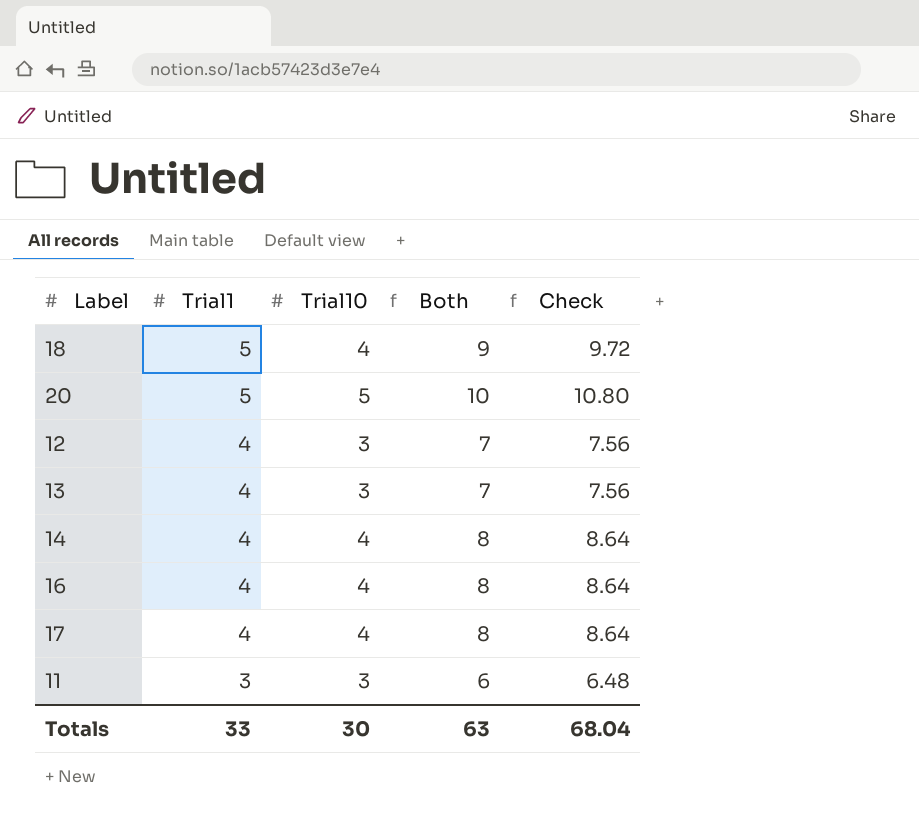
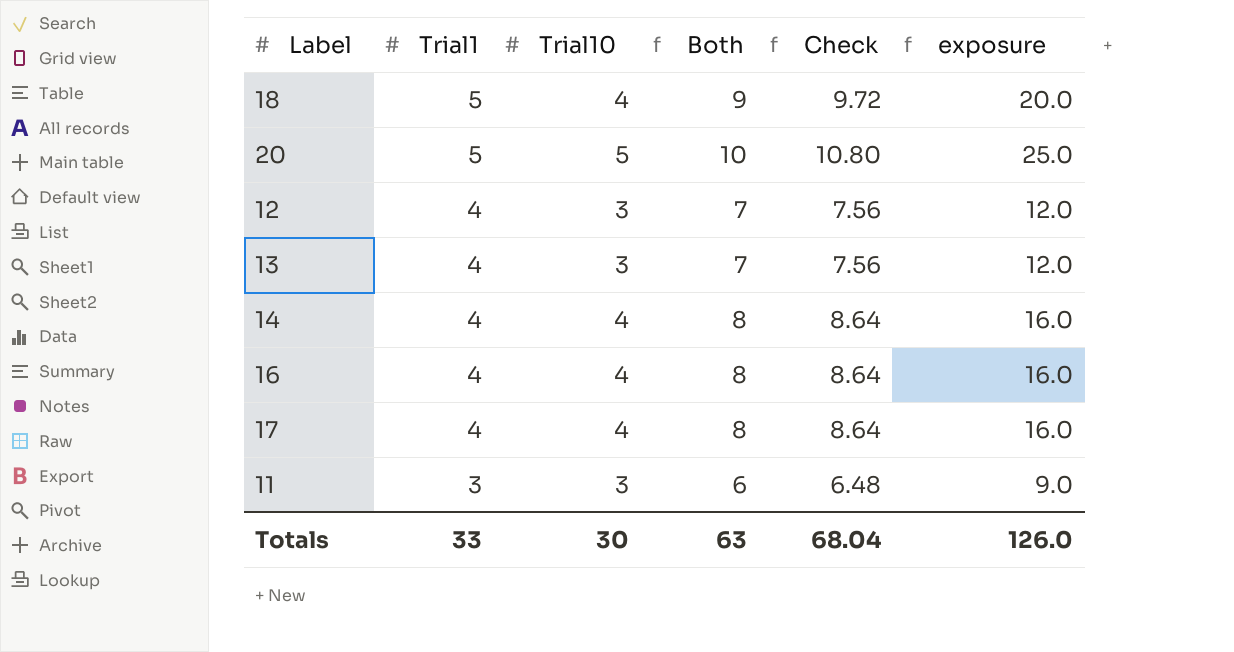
column exposure | formula: none -> [Trial1] * [Trial10]

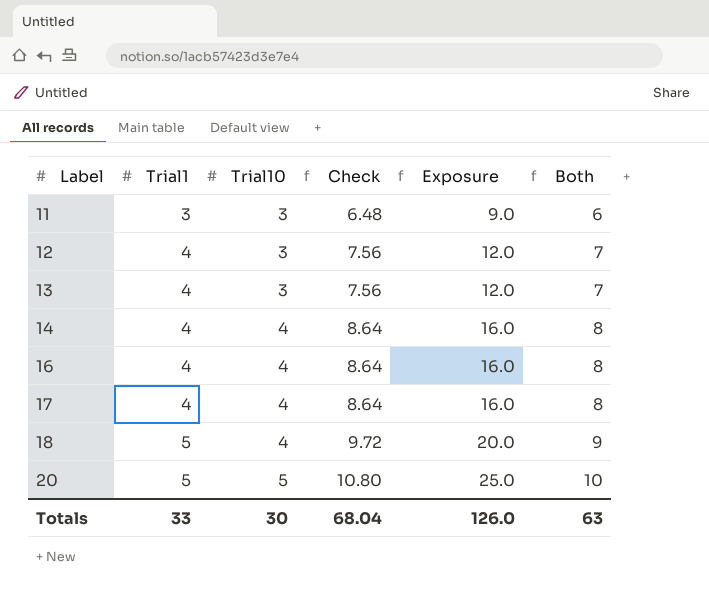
row order: Trial1 descending -> Label ascending
column name: exposure -> Exposure
column Both | position: 4 -> 6

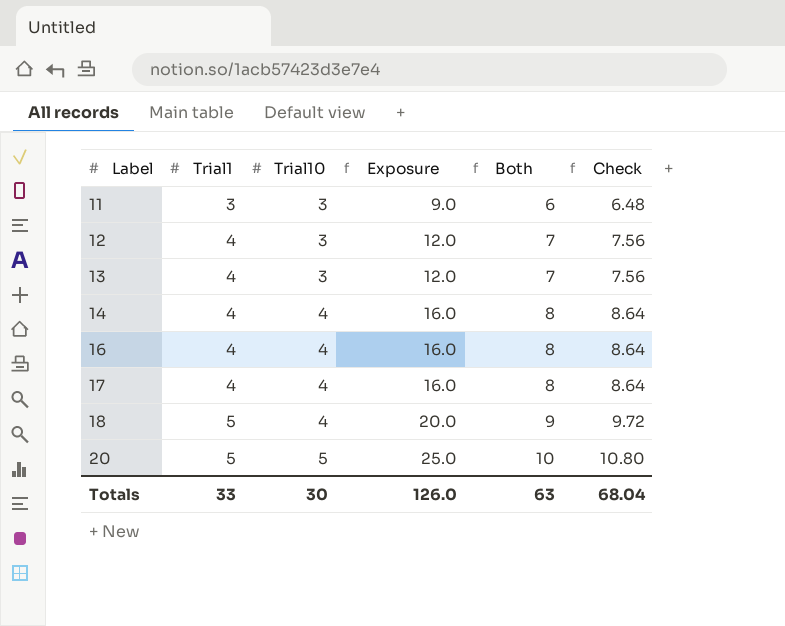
column Check | position: 4 -> 6

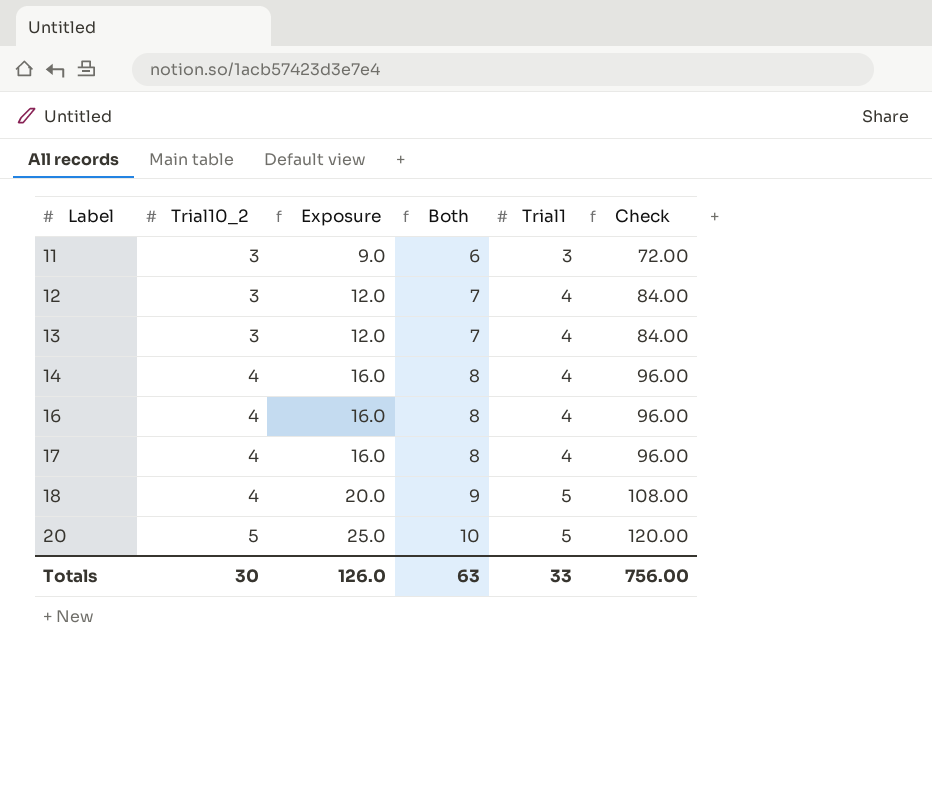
column name: Trial10 -> Trial10_2
column Trial1 | position: 2 -> 5
column Check | formula: [Both] * 1.08 -> [Both] * 12
Totals | Check: 68.04 -> 756.00

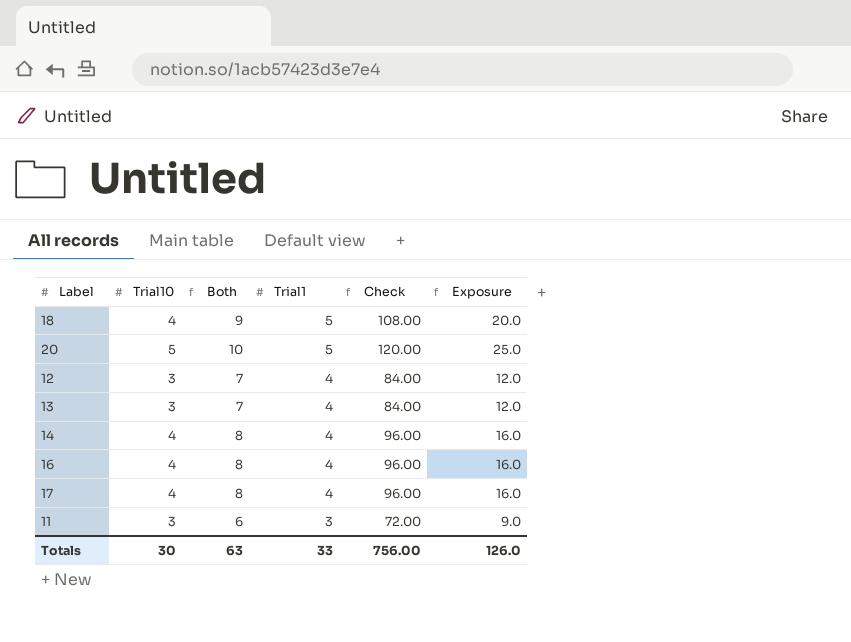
row order: Label ascending -> Trial1 descending
column name: Trial10_2 -> Trial10
column Exposure | position: 3 -> 6

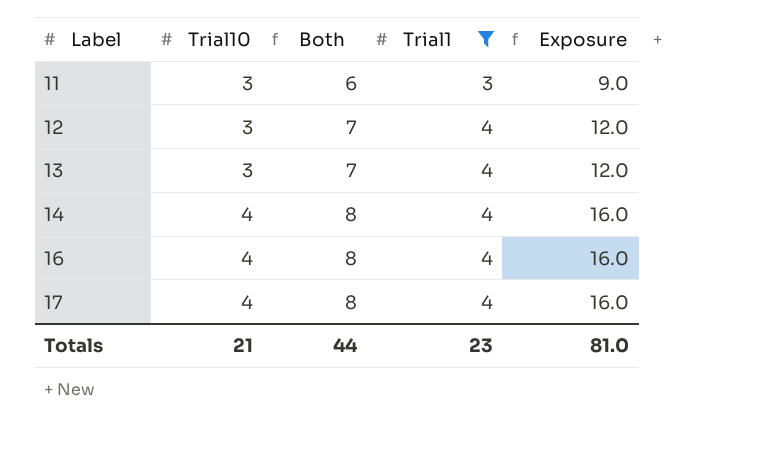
filter: none -> Trial1 != 5
row order: Trial1 descending -> Label ascending
column Check | formula: [Both] * 12 -> none
Totals | Trial10: 30 -> 21
Totals | Both: 63 -> 44
Totals | Trial1: 33 -> 23
Totals | Exposure: 126.0 -> 81.0

